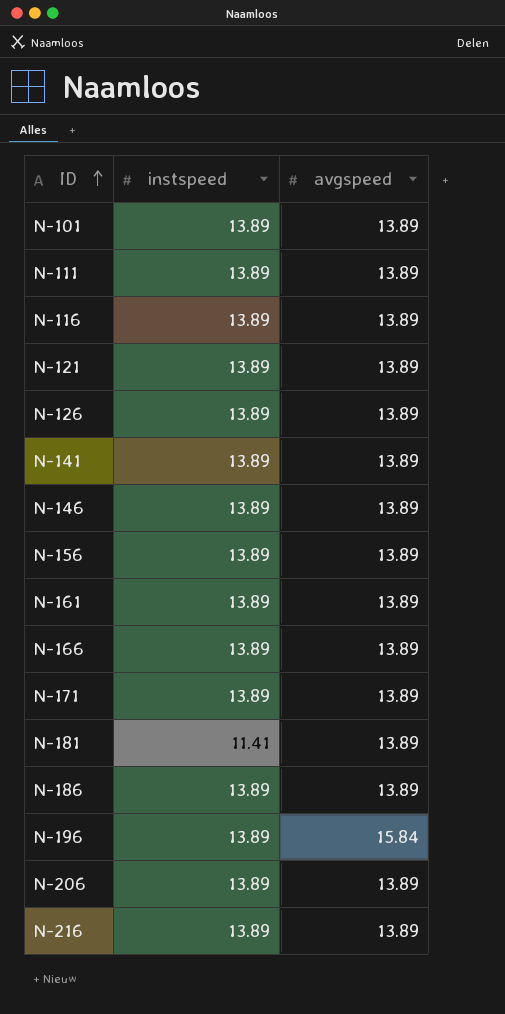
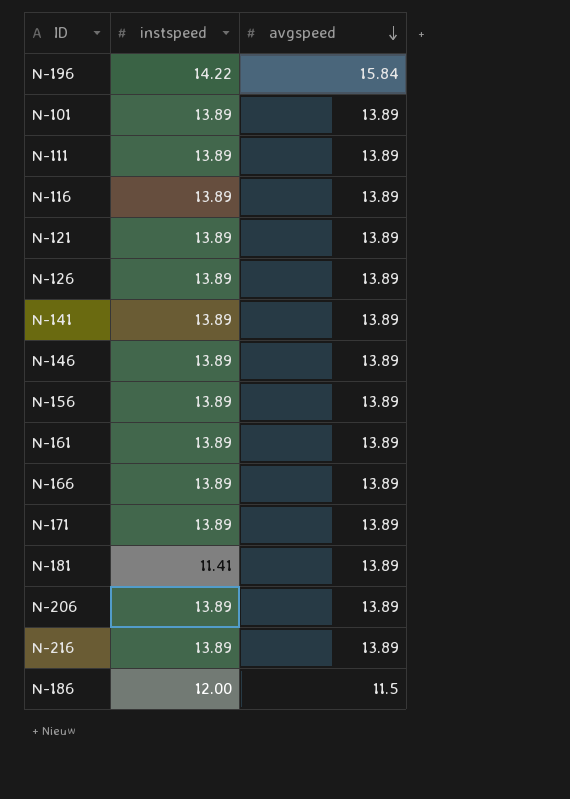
row order: ID ascending -> avgspeed descending
N-196 | instspeed: 13.89 -> 14.22
N-186 | instspeed: 13.89 -> 12.00
N-186 | avgspeed: 13.89 -> 11.5

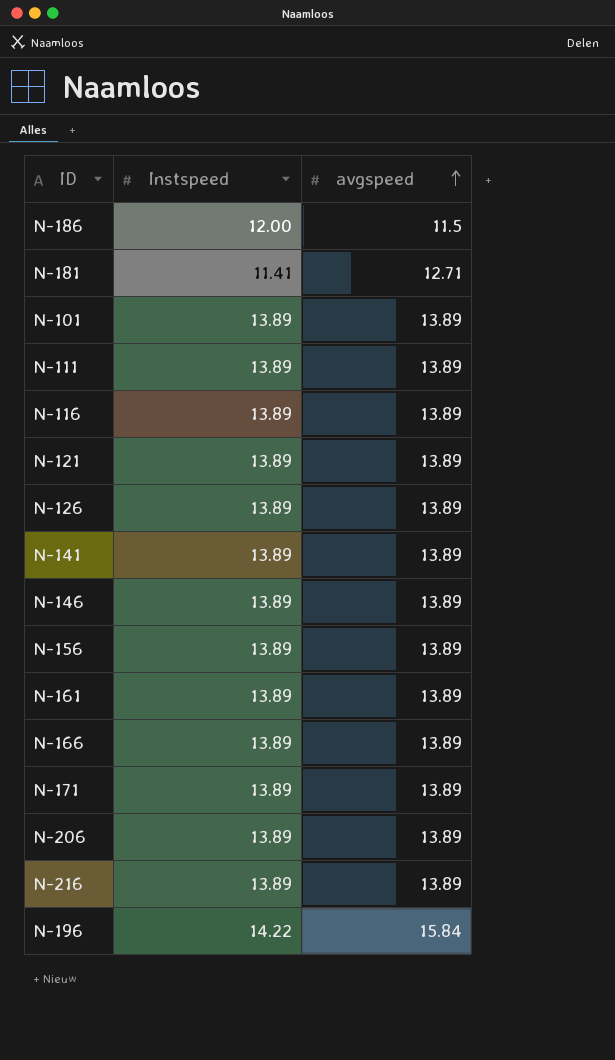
row order: avgspeed descending -> avgspeed ascending
column name: instspeed -> Instspeed
N-181 | avgspeed: 13.89 -> 12.71

